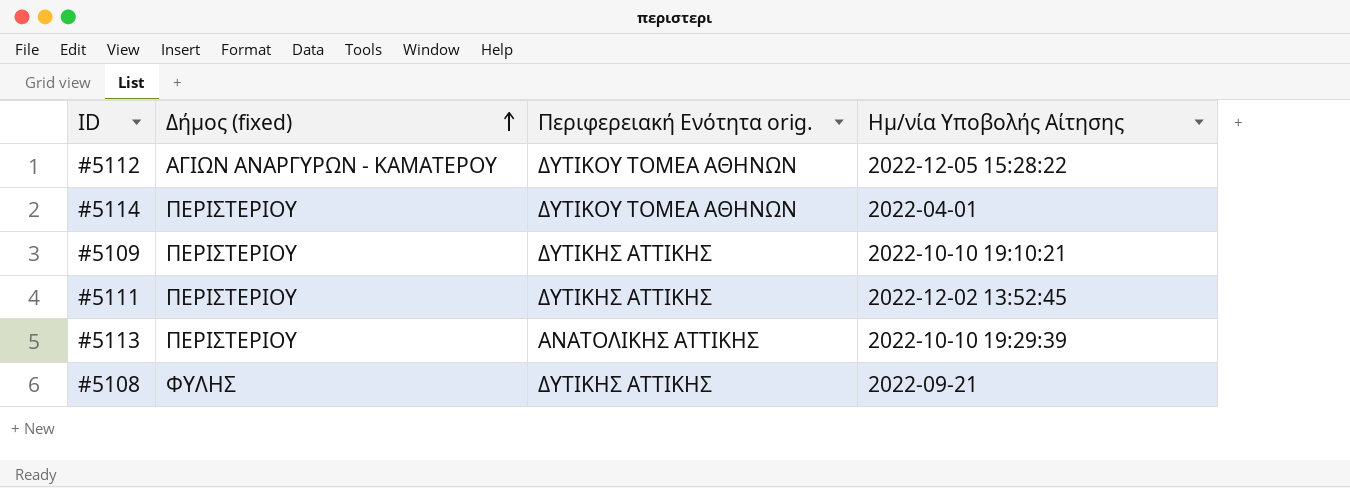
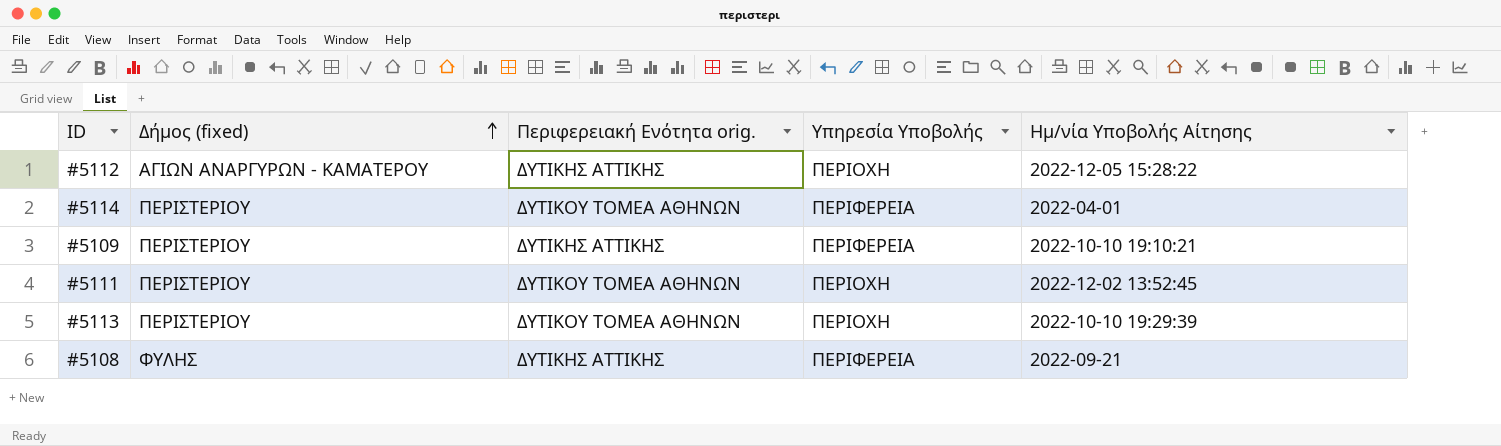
column Υπηρεσία Υποβολής | position: none -> 4
#5112 | Περιφερειακή Ενότητα orig.: ΔΥΤΙΚΟΥ ΤΟΜΕΑ ΑΘΗΝΩΝ -> ΔΥΤΙΚΗΣ ΑΤΤΙΚΗΣ
#5111 | Περιφερειακή Ενότητα orig.: ΔΥΤΙΚΗΣ ΑΤΤΙΚΗΣ -> ΔΥΤΙΚΟΥ ΤΟΜΕΑ ΑΘΗΝΩΝ
#5113 | Περιφερειακή Ενότητα orig.: ΑΝΑΤΟΛΙΚΗΣ ΑΤΤΙΚΗΣ -> ΔΥΤΙΚΟΥ ΤΟΜΕΑ ΑΘΗΝΩΝ

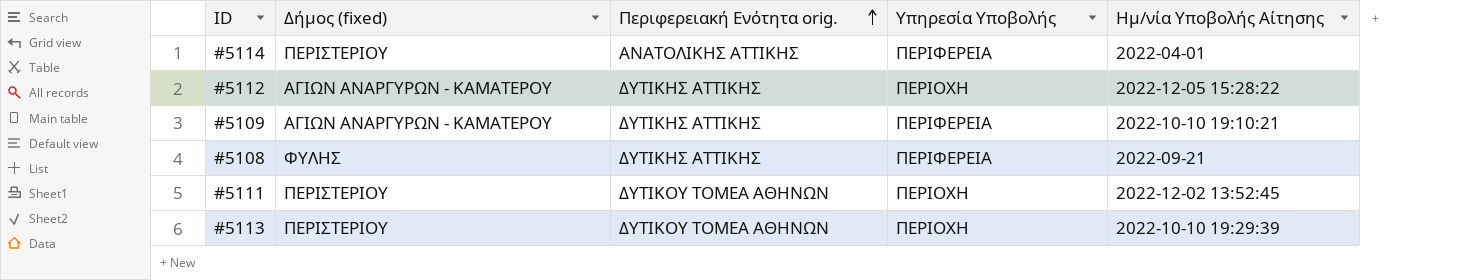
row order: Δήμος (fixed) ascending -> Περιφερειακή Ενότητα orig. ascending
#5114 | Περιφερειακή Ενότητα orig.: ΔΥΤΙΚΟΥ ΤΟΜΕΑ ΑΘΗΝΩΝ -> ΑΝΑΤΟΛΙΚΗΣ ΑΤΤΙΚΗΣ
#5109 | Δήμος (fixed): ΠΕΡΙΣΤΕΡΙΟΥ -> ΑΓΙΩΝ ΑΝΑΡΓΥΡΩΝ - ΚΑΜΑΤΕΡΟΥ

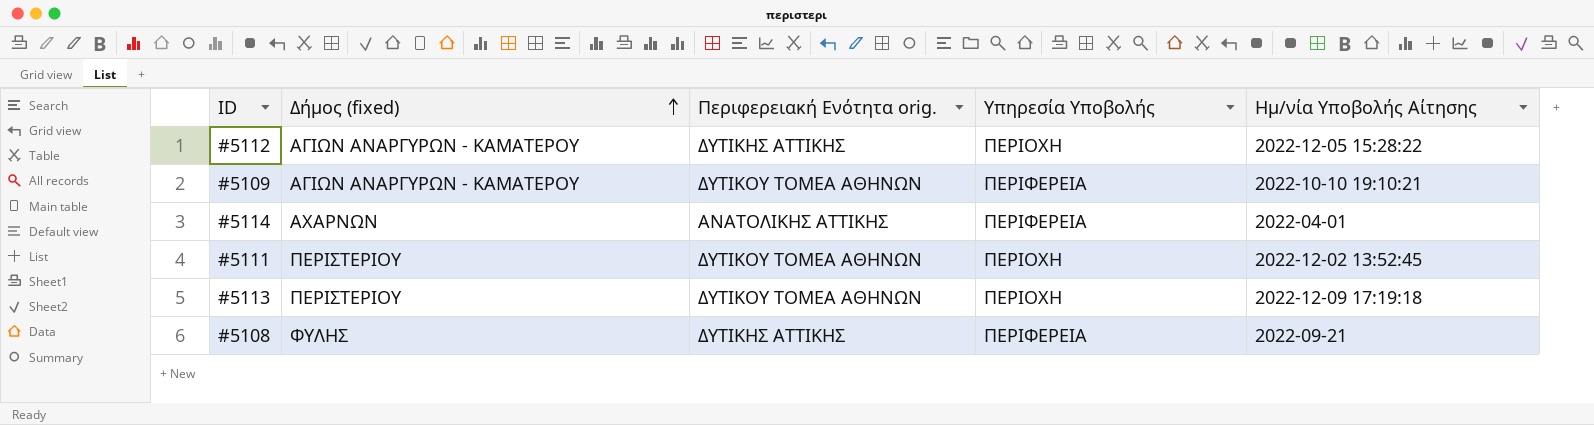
row order: Περιφερειακή Ενότητα orig. ascending -> Δήμος (fixed) ascending
#5109 | Περιφερειακή Ενότητα orig.: ΔΥΤΙΚΗΣ ΑΤΤΙΚΗΣ -> ΔΥΤΙΚΟΥ ΤΟΜΕΑ ΑΘΗΝΩΝ
#5114 | Δήμος (fixed): ΠΕΡΙΣΤΕΡΙΟΥ -> ΑΧΑΡΝΩΝ
#5113 | Ημ/νία Υποβολής Αίτησης: 2022-10-10 19:29:39 -> 2022-12-09 17:19:18

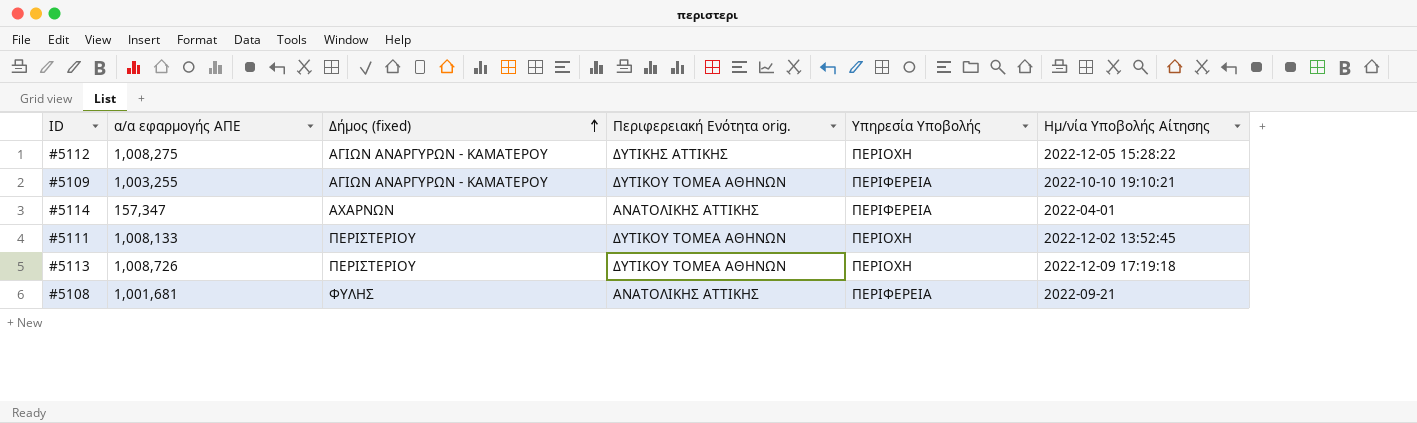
column α/α εφαρμογής ΑΠΕ | position: none -> 2
#5108 | Περιφερειακή Ενότητα orig.: ΔΥΤΙΚΗΣ ΑΤΤΙΚΗΣ -> ΑΝΑΤΟΛΙΚΗΣ ΑΤΤΙΚΗΣ

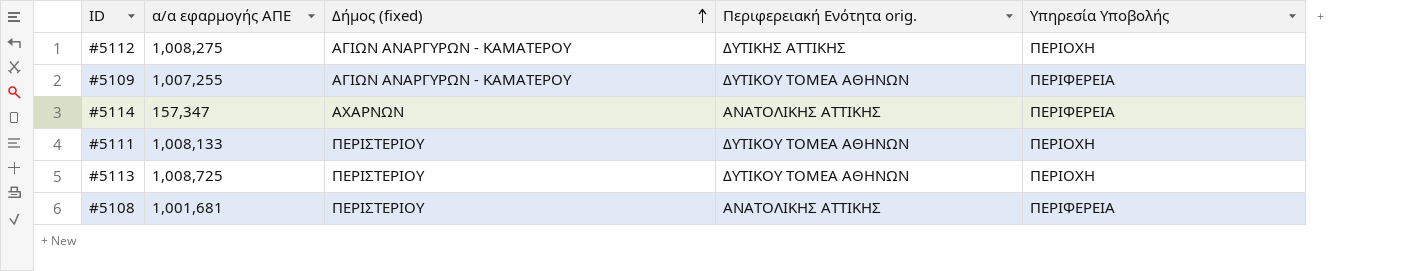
column Ημ/νία Υποβολής Αίτησης | position: 6 -> none
#5109 | α/α εφαρμογής ΑΠΕ: 1,003,255 -> 1,007,255
#5113 | α/α εφαρμογής ΑΠΕ: 1,008,726 -> 1,008,725
#5108 | Δήμος (fixed): ΦΥΛΗΣ -> ΠΕΡΙΣΤΕΡΙΟΥ

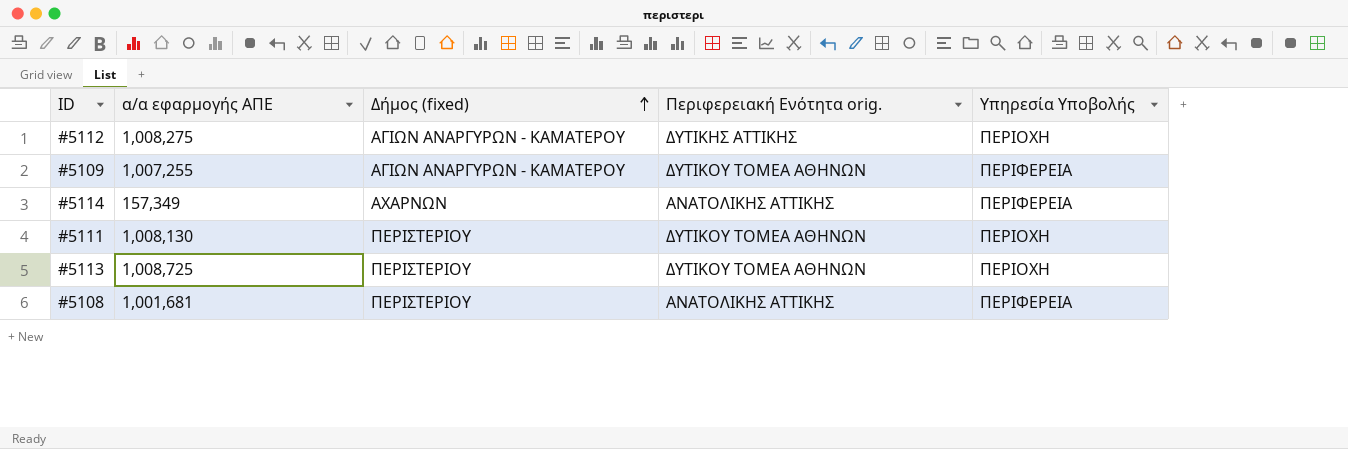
#5114 | α/α εφαρμογής ΑΠΕ: 157,347 -> 157,349
#5111 | α/α εφαρμογής ΑΠΕ: 1,008,133 -> 1,008,130

